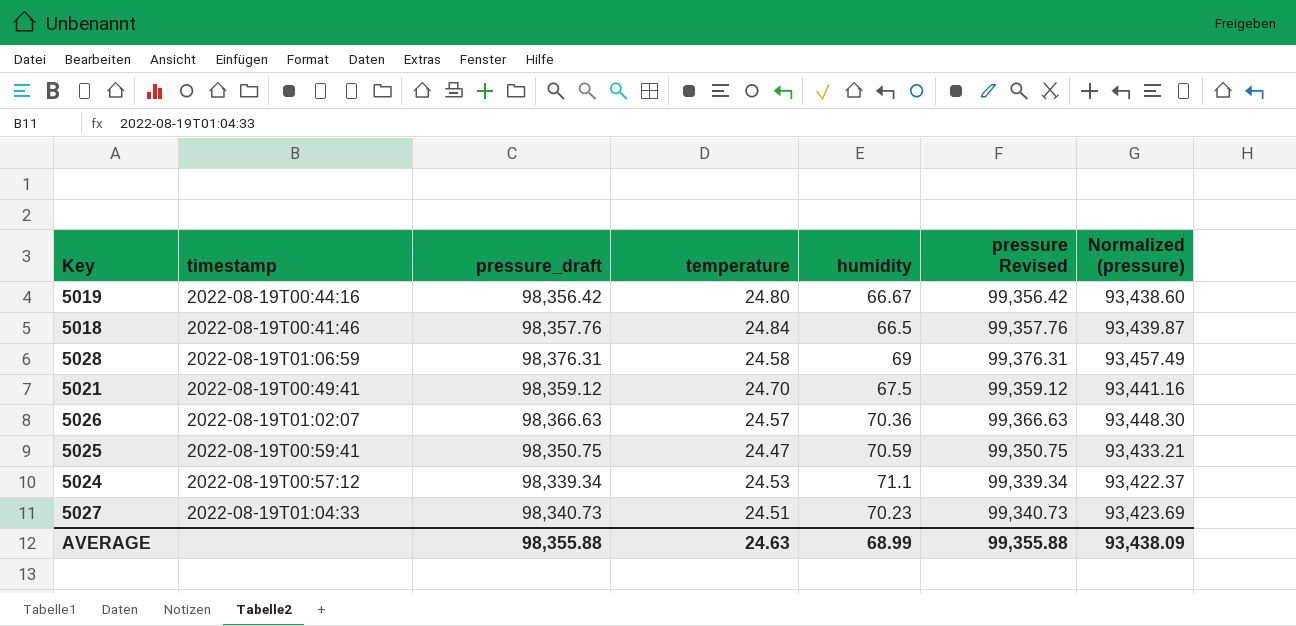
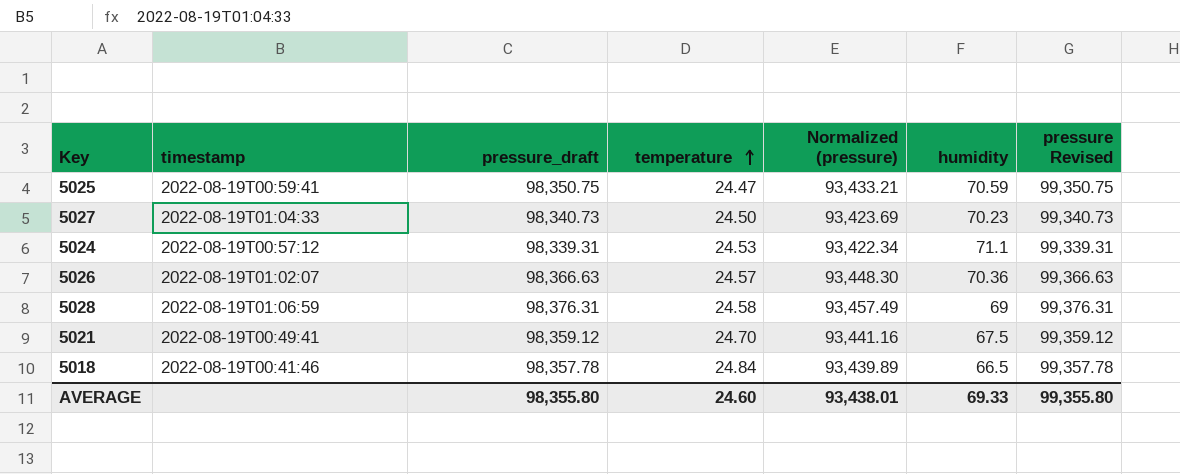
row order: none -> temperature ascending
column Normalized (pressure) | position: 7 -> 5
row 5019: 2022-08-19T00:44:16 | 98,356.42 | 24.80 | 66.67 | 99,356.42 | 93,438.60 -> none
5027 | temperature: 24.51 -> 24.50
5024 | pressure_draft: 98,339.34 -> 98,339.31
5024 | Normalized (pressure): 93,422.37 -> 93,422.34
5024 | pressure Revised: 99,339.34 -> 99,339.31
5018 | pressure_draft: 98,357.76 -> 98,357.78
5018 | Normalized (pressure): 93,439.87 -> 93,439.89
5018 | pressure Revised: 99,357.76 -> 99,357.78
AVERAGE | pressure_draft: 98,355.88 -> 98,355.80
AVERAGE | temperature: 24.63 -> 24.60
AVERAGE | Normalized (pressure): 93,438.09 -> 93,438.01
AVERAGE | humidity: 68.99 -> 69.33
AVERAGE | pressure Revised: 99,355.88 -> 99,355.80

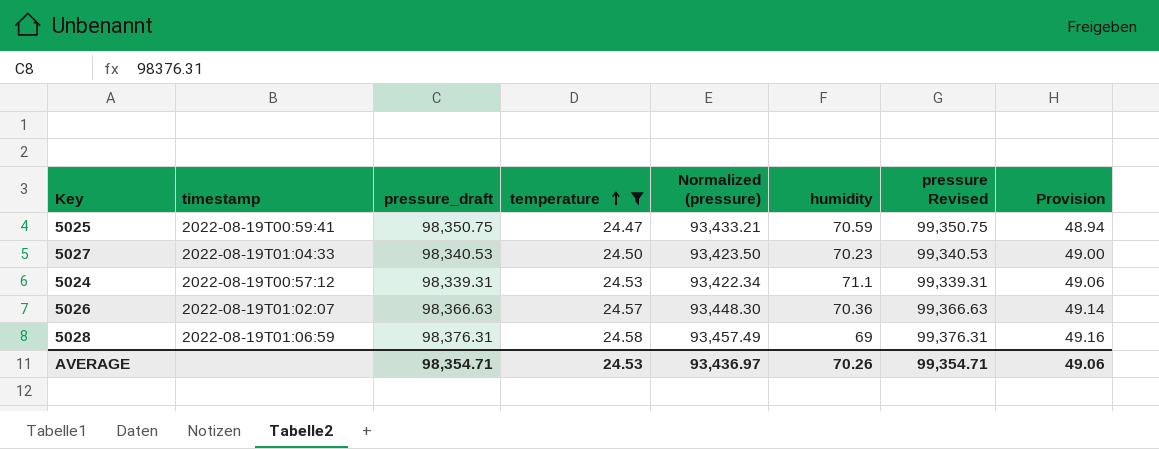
filter: none -> temperature <= 24.58
column Provision | formula: none -> [temperature] * 2
5027 | pressure_draft: 98,340.73 -> 98,340.53
5027 | Normalized (pressure): 93,423.69 -> 93,423.50
5027 | pressure Revised: 99,340.73 -> 99,340.53
AVERAGE | pressure_draft: 98,355.80 -> 98,354.71
AVERAGE | temperature: 24.60 -> 24.53
AVERAGE | Normalized (pressure): 93,438.01 -> 93,436.97
AVERAGE | humidity: 69.33 -> 70.26
AVERAGE | pressure Revised: 99,355.80 -> 99,354.71

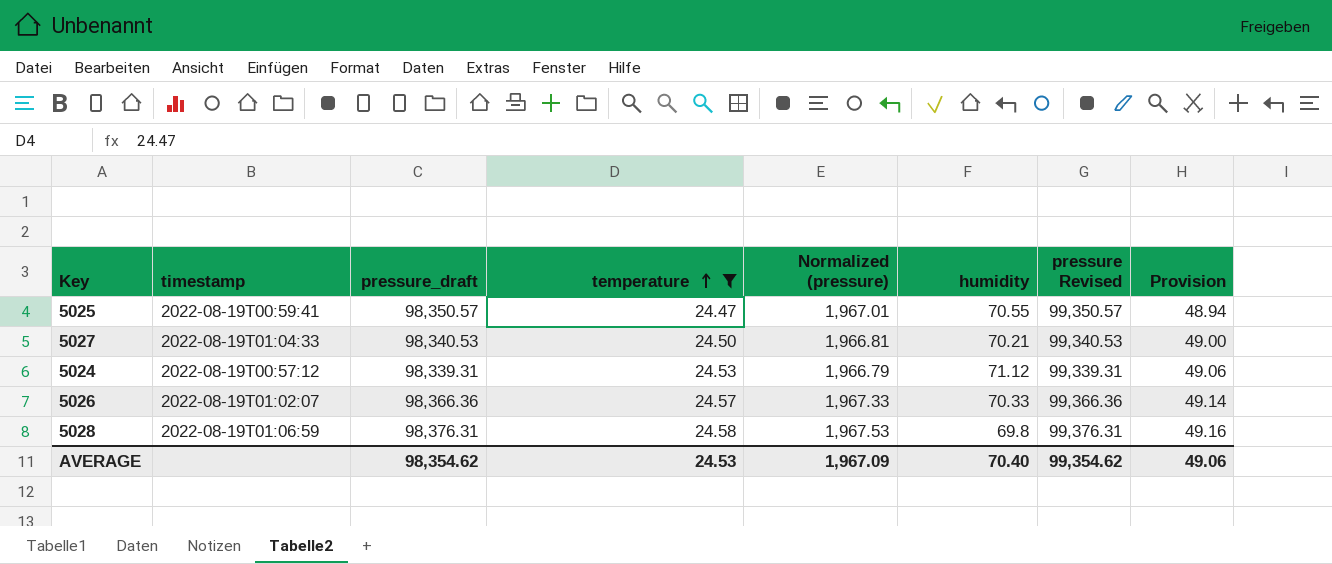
column Normalized (pressure) | formula: [pressure_draft] * 0.95 -> [pressure_draft] * 0.02
5025 | pressure_draft: 98,350.75 -> 98,350.57
5025 | humidity: 70.59 -> 70.55
5025 | pressure Revised: 99,350.75 -> 99,350.57
5027 | humidity: 70.23 -> 70.21
5024 | humidity: 71.1 -> 71.12
5026 | pressure_draft: 98,366.63 -> 98,366.36
5026 | humidity: 70.36 -> 70.33
5026 | pressure Revised: 99,366.63 -> 99,366.36
5028 | humidity: 69 -> 69.8
AVERAGE | pressure_draft: 98,354.71 -> 98,354.62
AVERAGE | Normalized (pressure): 93,436.97 -> 1,967.09
AVERAGE | humidity: 70.26 -> 70.40
AVERAGE | pressure Revised: 99,354.71 -> 99,354.62

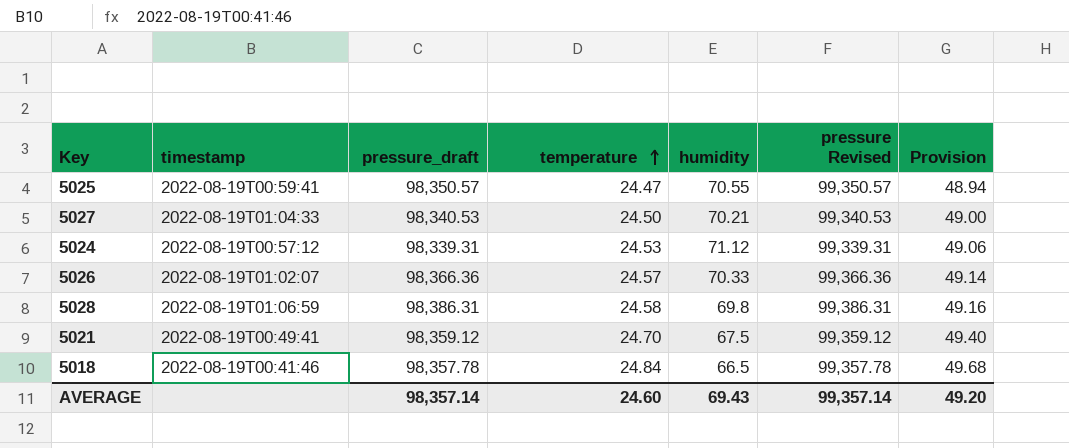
filter: temperature <= 24.58 -> none
column Normalized (pressure) | formula: [pressure_draft] * 0.02 -> none
5028 | pressure_draft: 98,376.31 -> 98,386.31
5028 | pressure Revised: 99,376.31 -> 99,386.31
AVERAGE | pressure_draft: 98,354.62 -> 98,357.14
AVERAGE | temperature: 24.53 -> 24.60
AVERAGE | humidity: 70.40 -> 69.43
AVERAGE | pressure Revised: 99,354.62 -> 99,357.14
AVERAGE | Provision: 49.06 -> 49.20

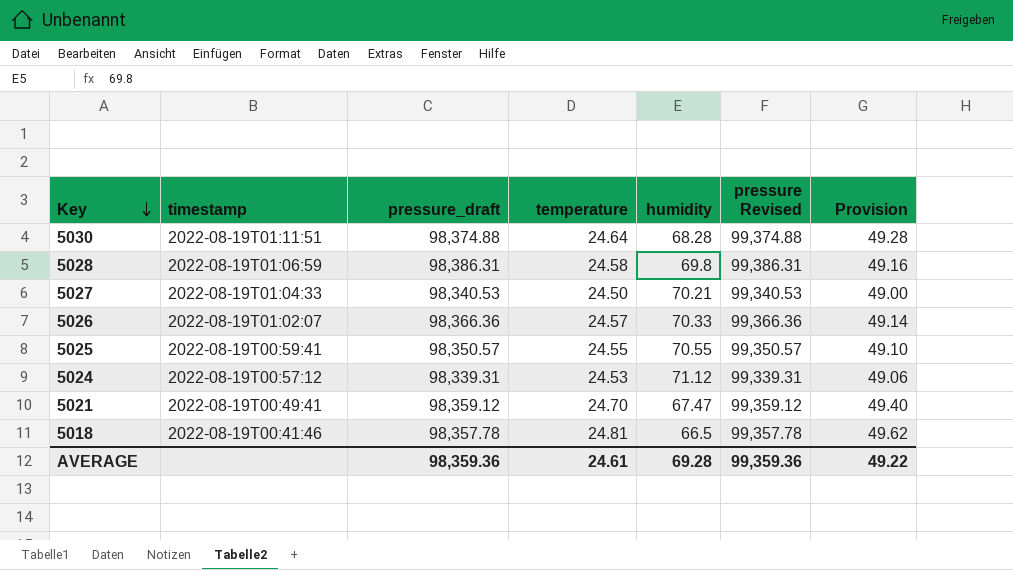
row order: temperature ascending -> Key descending
row 5030: none -> 2022-08-19T01:11:51 | 98,374.88 | 24.64 | 68.28 | 99,374.88 | 49.28
5025 | temperature: 24.47 -> 24.55
5025 | Provision: 48.94 -> 49.10
5021 | humidity: 67.5 -> 67.47
5018 | temperature: 24.84 -> 24.81
5018 | Provision: 49.68 -> 49.62
AVERAGE | pressure_draft: 98,357.14 -> 98,359.36
AVERAGE | temperature: 24.60 -> 24.61
AVERAGE | humidity: 69.43 -> 69.28
AVERAGE | pressure Revised: 99,357.14 -> 99,359.36
AVERAGE | Provision: 49.20 -> 49.22

